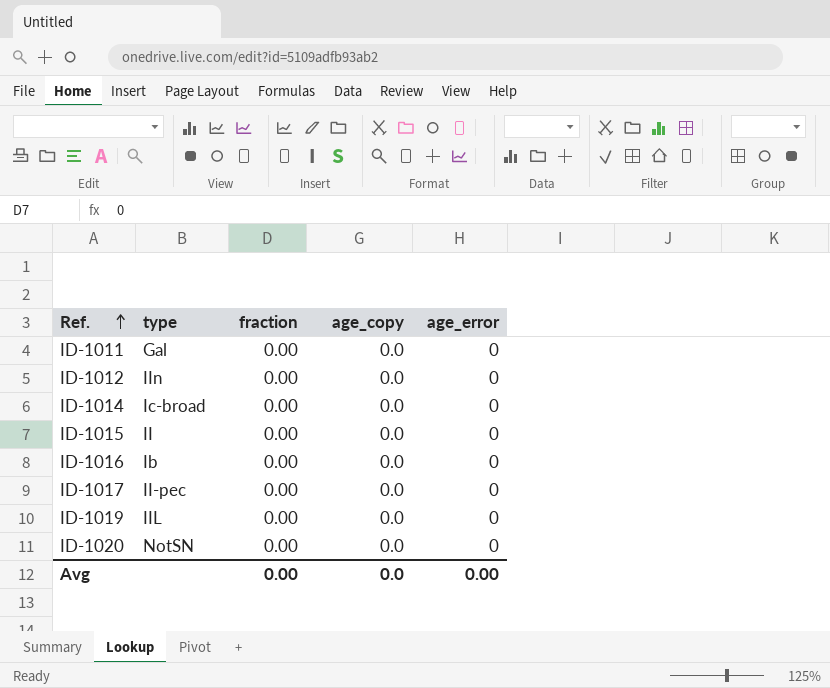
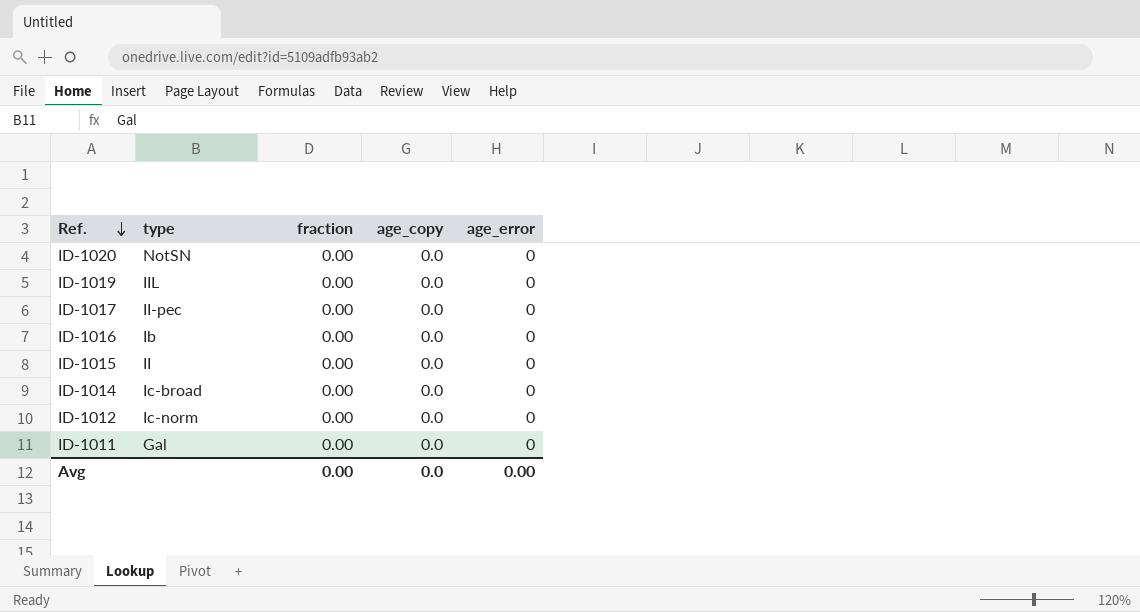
row order: Ref. ascending -> Ref. descending
ID-1012 | type: IIn -> Ic-norm

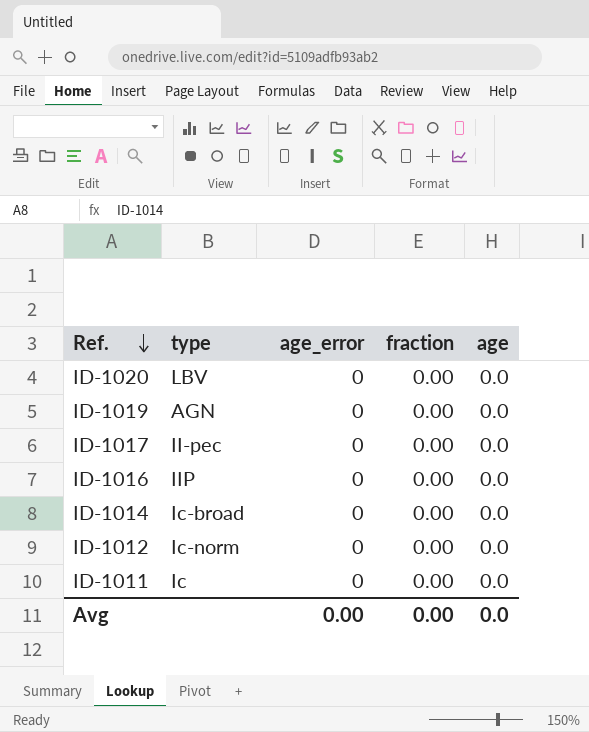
column age_error | position: 5 -> 3
column name: age_copy -> age
row ID-1015: II | 0.00 | 0.0 | 0 -> none
ID-1020 | type: NotSN -> LBV
ID-1019 | type: IIL -> AGN
ID-1016 | type: Ib -> IIP
ID-1011 | type: Gal -> Ic

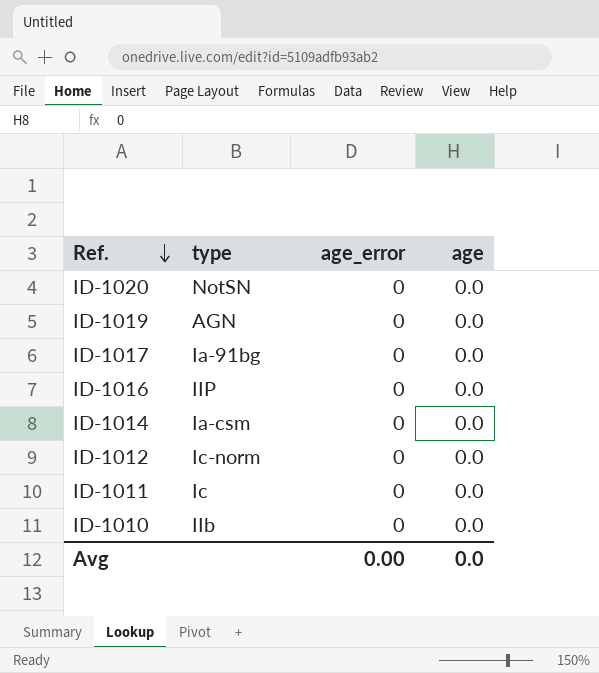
column fraction | position: 4 -> none
ID-1020 | type: LBV -> NotSN
ID-1017 | type: II-pec -> Ia-91bg
ID-1014 | type: Ic-broad -> Ia-csm
row ID-1010: none -> IIb | 0 | 0.0

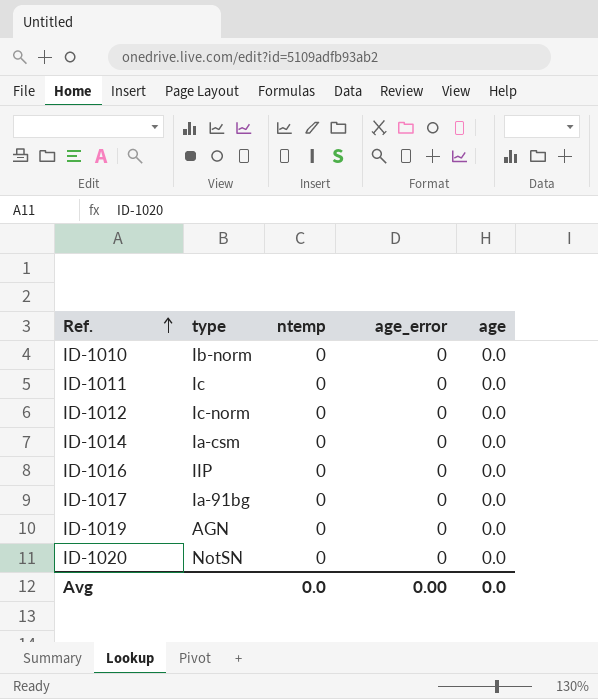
row order: Ref. descending -> Ref. ascending
column ntemp | position: none -> 3
ID-1010 | type: IIb -> Ib-norm

